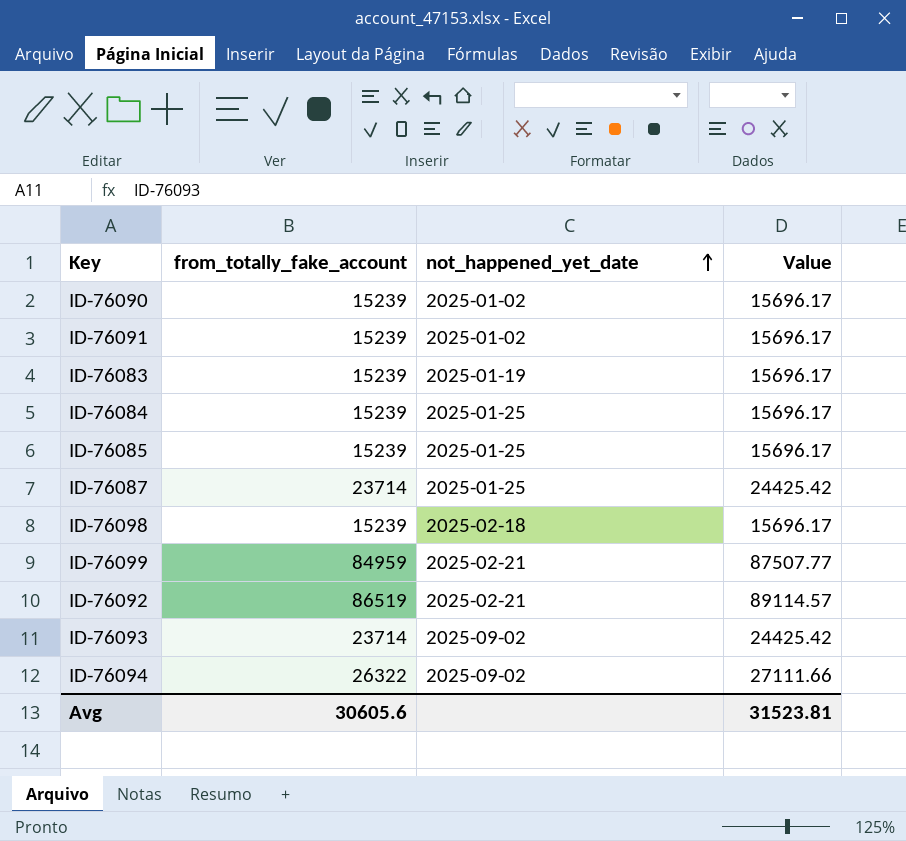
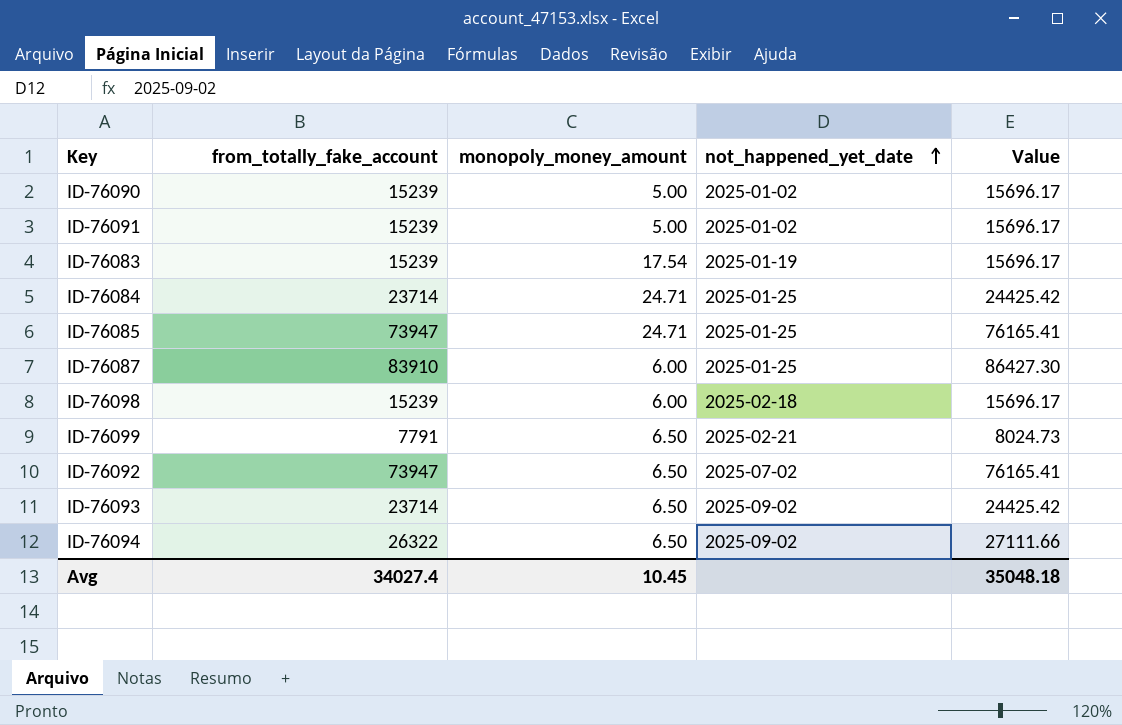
column monopoly_money_amount | position: none -> 3
ID-76084 | from_totally_fake_account: 15239 -> 23714
ID-76084 | Value: 15696.17 -> 24425.42
ID-76085 | from_totally_fake_account: 15239 -> 73947
ID-76085 | Value: 15696.17 -> 76165.41
ID-76087 | from_totally_fake_account: 23714 -> 83910
ID-76087 | Value: 24425.42 -> 86427.30
ID-76099 | from_totally_fake_account: 84959 -> 7791
ID-76099 | Value: 87507.77 -> 8024.73
ID-76092 | from_totally_fake_account: 86519 -> 73947
ID-76092 | not_happened_yet_date: 2025-02-21 -> 2025-07-02
ID-76092 | Value: 89114.57 -> 76165.41
Avg | from_totally_fake_account: 30605.6 -> 34027.4
Avg | Value: 31523.81 -> 35048.18

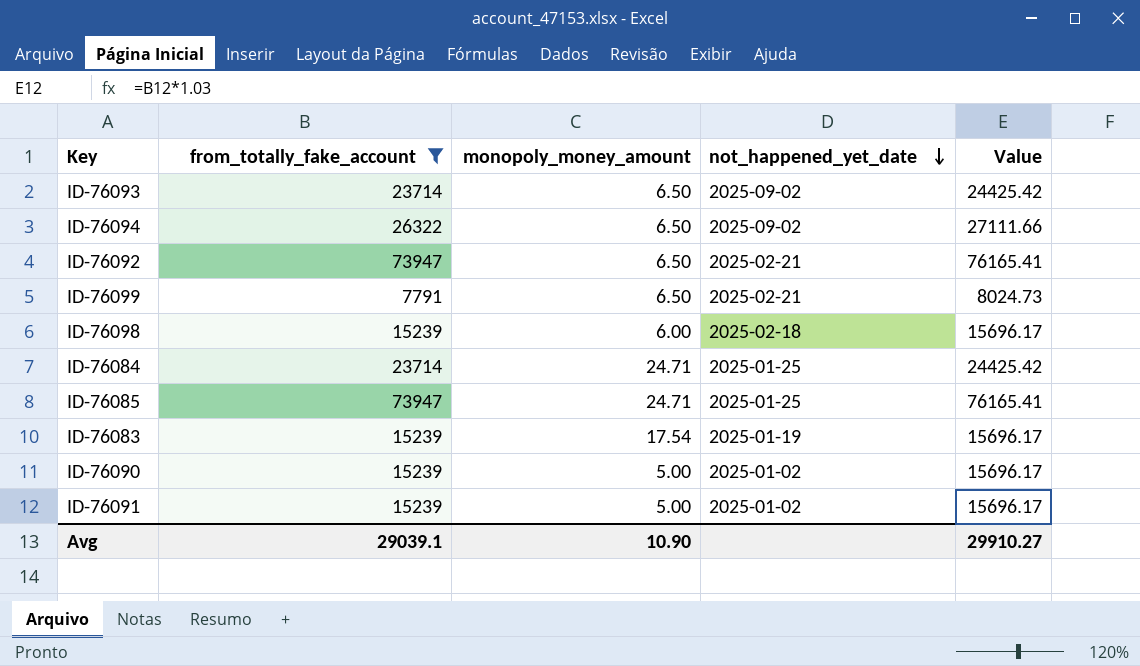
filter: none -> from_totally_fake_account != 83910
row order: not_happened_yet_date ascending -> not_happened_yet_date descending
ID-76092 | not_happened_yet_date: 2025-07-02 -> 2025-02-21
Avg | from_totally_fake_account: 34027.4 -> 29039.1
Avg | monopoly_money_amount: 10.45 -> 10.90
Avg | Value: 35048.18 -> 29910.27

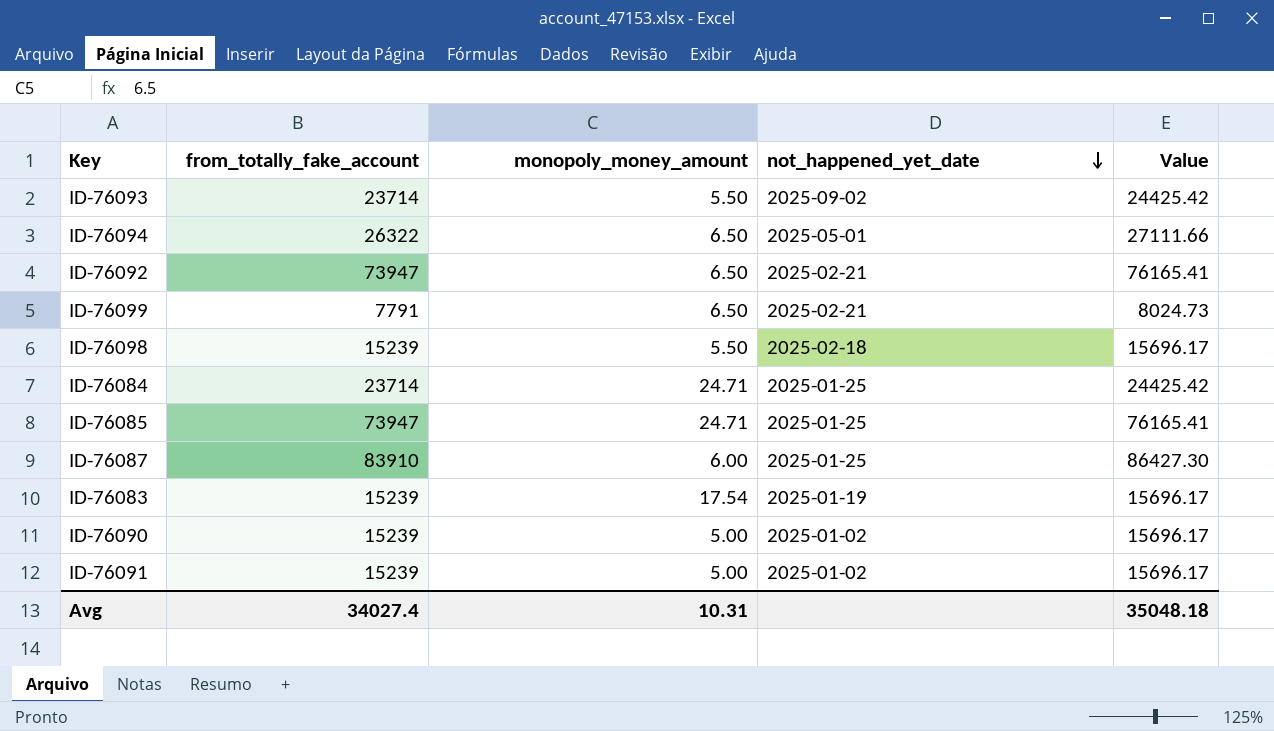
filter: from_totally_fake_account != 83910 -> none
ID-76093 | monopoly_money_amount: 6.50 -> 5.50
ID-76094 | not_happened_yet_date: 2025-09-02 -> 2025-05-01
ID-76098 | monopoly_money_amount: 6.00 -> 5.50
Avg | from_totally_fake_account: 29039.1 -> 34027.4
Avg | monopoly_money_amount: 10.90 -> 10.31
Avg | Value: 29910.27 -> 35048.18

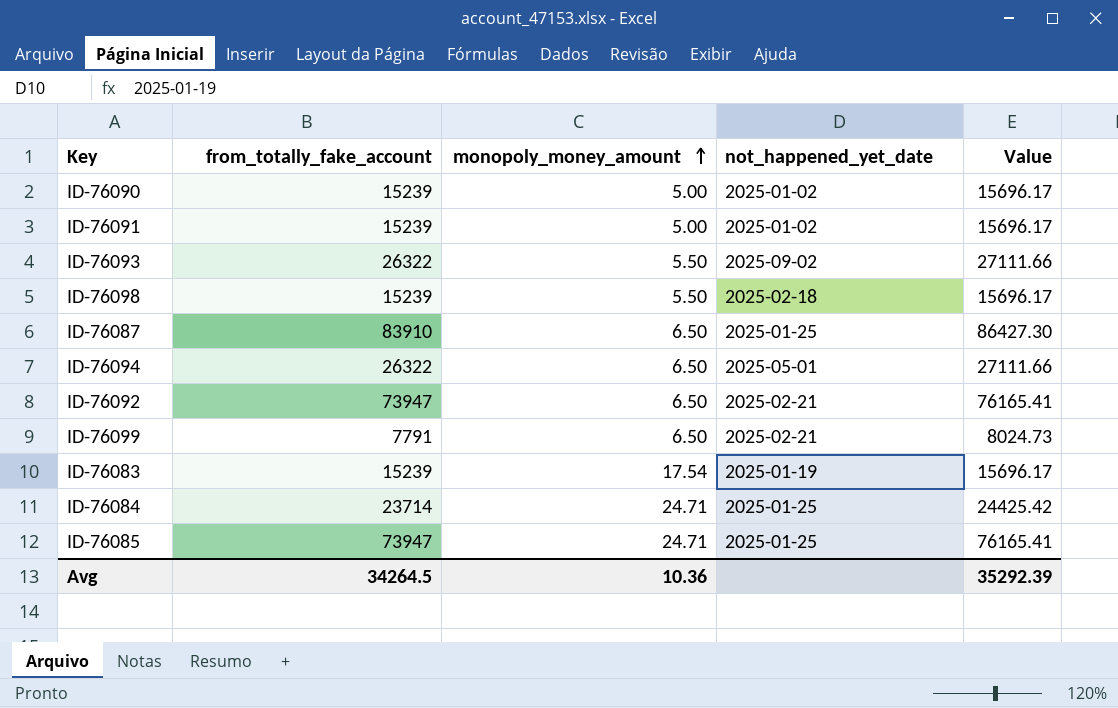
row order: not_happened_yet_date descending -> monopoly_money_amount ascending
ID-76093 | from_totally_fake_account: 23714 -> 26322
ID-76093 | Value: 24425.42 -> 27111.66
ID-76087 | monopoly_money_amount: 6.00 -> 6.50
Avg | from_totally_fake_account: 34027.4 -> 34264.5
Avg | monopoly_money_amount: 10.31 -> 10.36
Avg | Value: 35048.18 -> 35292.39

